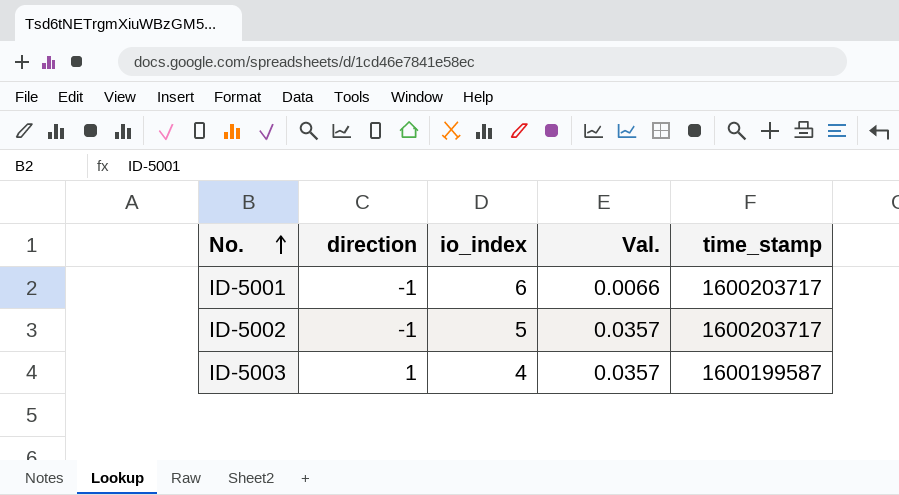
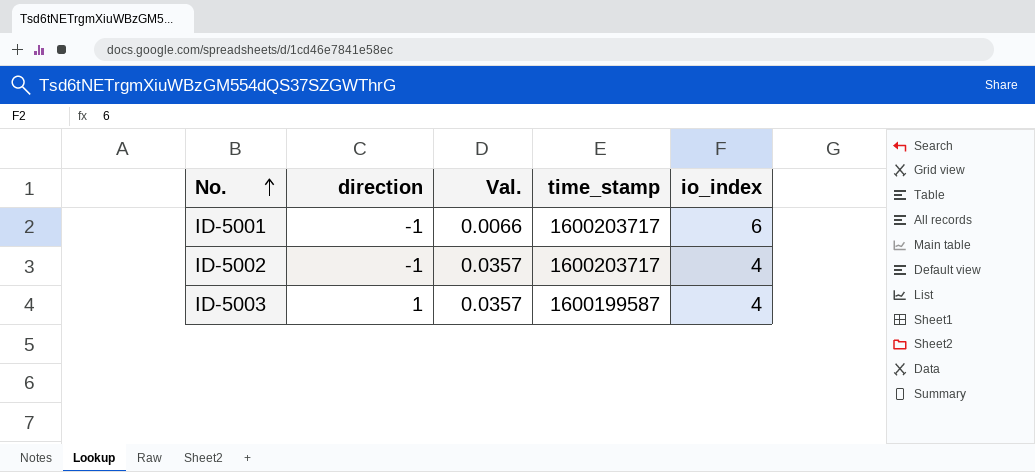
column io_index | position: 3 -> 5
ID-5002 | io_index: 5 -> 4

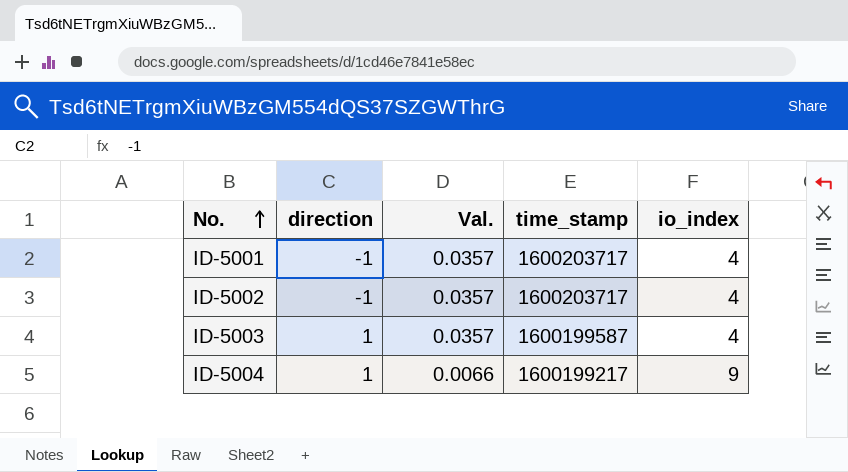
ID-5001 | Val.: 0.0066 -> 0.0357
ID-5001 | io_index: 6 -> 4
row ID-5004: none -> 1 | 0.0066 | 1600199217 | 9

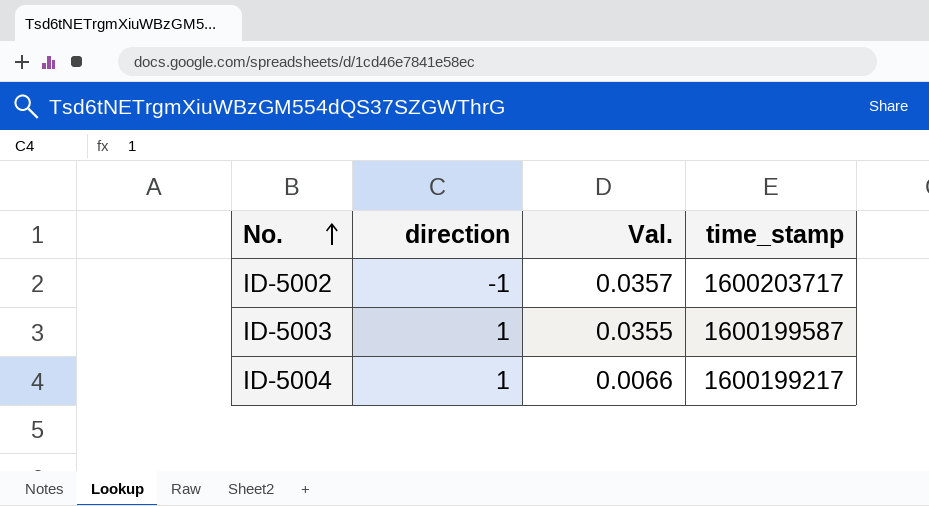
column io_index | position: 5 -> none
row ID-5001: -1 | 0.0357 | 1600203717 | 4 -> none
ID-5003 | Val.: 0.0357 -> 0.0355

